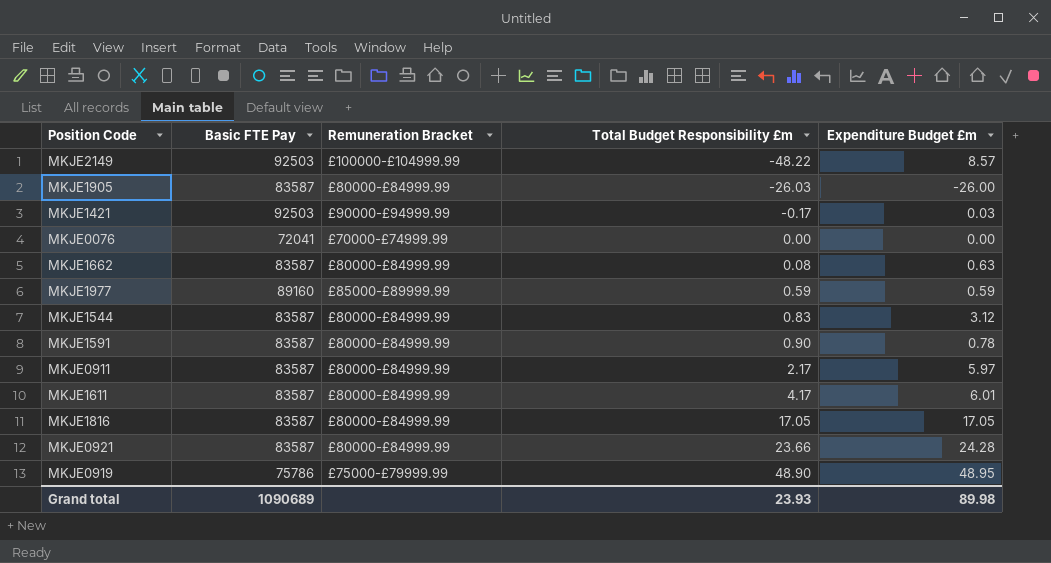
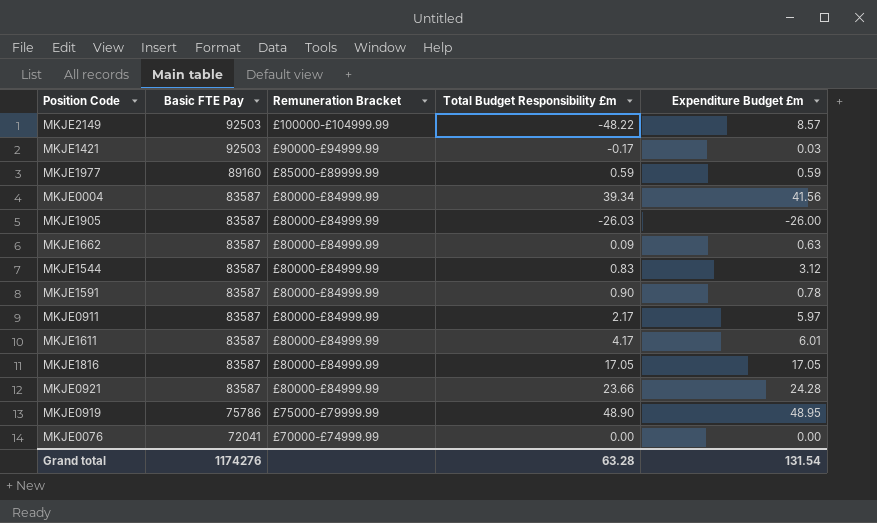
row order: Total Budget Responsibility £m ascending -> Basic FTE Pay descending
row MKJE0004: none -> 83587 | £80000-£84999.99 | 39.34 | 41.56
MKJE1662 | Total Budget Responsibility £m: 0.08 -> 0.09
Grand total | Basic FTE Pay: 1090689 -> 1174276
Grand total | Total Budget Responsibility £m: 23.93 -> 63.28
Grand total | Expenditure Budget £m: 89.98 -> 131.54

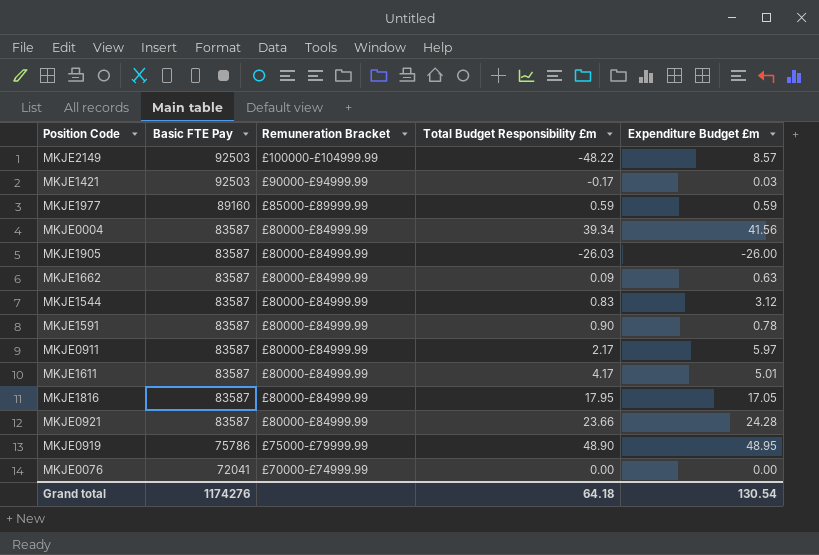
MKJE1611 | Expenditure Budget £m: 6.01 -> 5.01
MKJE1816 | Total Budget Responsibility £m: 17.05 -> 17.95
Grand total | Total Budget Responsibility £m: 63.28 -> 64.18
Grand total | Expenditure Budget £m: 131.54 -> 130.54

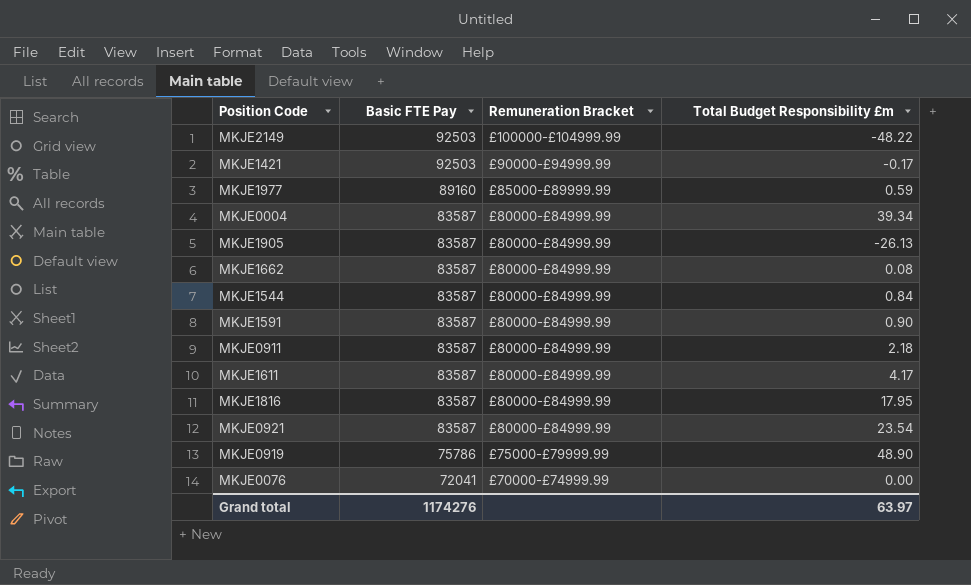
column Expenditure Budget £m | position: 5 -> none
MKJE1905 | Total Budget Responsibility £m: -26.03 -> -26.13
MKJE1662 | Total Budget Responsibility £m: 0.09 -> 0.08
MKJE1544 | Total Budget Responsibility £m: 0.83 -> 0.84
MKJE0911 | Total Budget Responsibility £m: 2.17 -> 2.18
MKJE0921 | Total Budget Responsibility £m: 23.66 -> 23.54
Grand total | Total Budget Responsibility £m: 64.18 -> 63.97

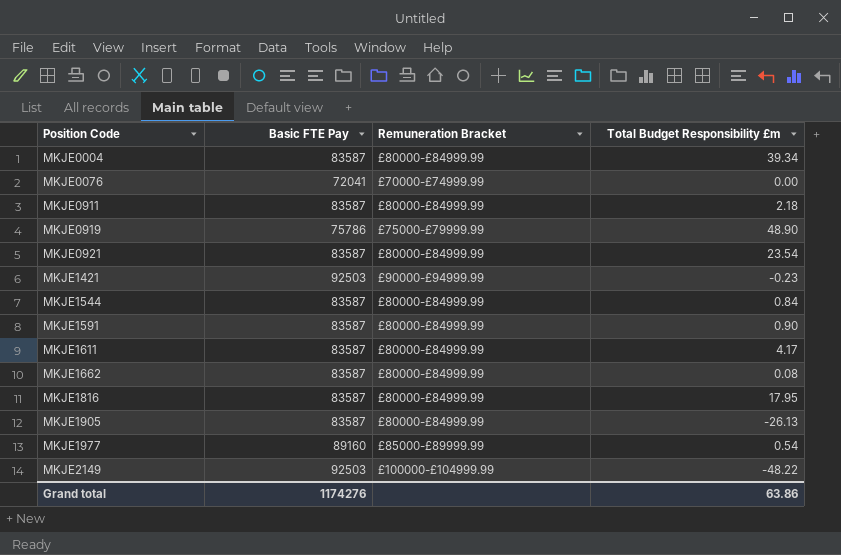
row order: Basic FTE Pay descending -> Position Code ascending
MKJE1421 | Total Budget Responsibility £m: -0.17 -> -0.23
MKJE1977 | Total Budget Responsibility £m: 0.59 -> 0.54
Grand total | Total Budget Responsibility £m: 63.97 -> 63.86

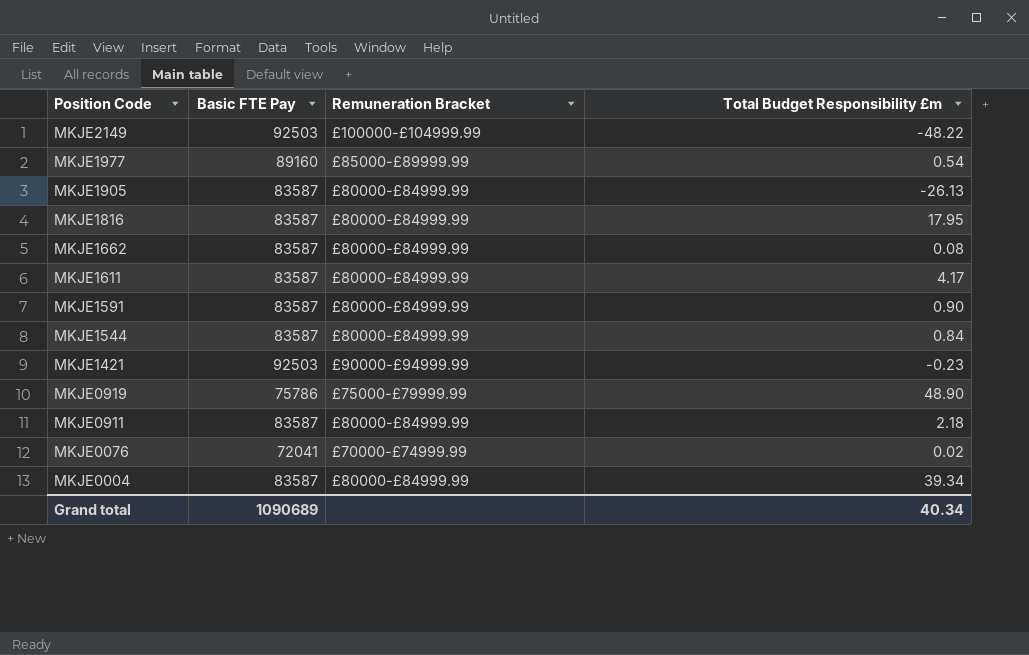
row order: Position Code ascending -> Position Code descending
row MKJE0921: 83587 | £80000-£84999.99 | 23.54 -> none
MKJE0076 | Total Budget Responsibility £m: 0.00 -> 0.02
Grand total | Basic FTE Pay: 1174276 -> 1090689
Grand total | Total Budget Responsibility £m: 63.86 -> 40.34

